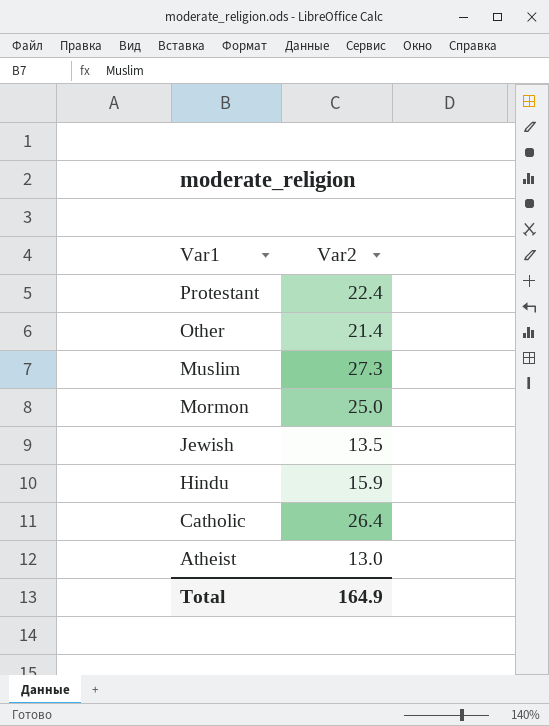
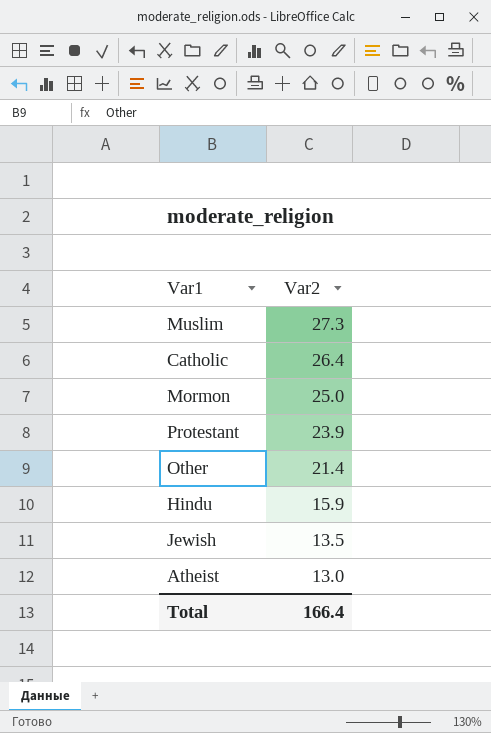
row order: Var1 descending -> Var2 descending
Protestant | Var2: 22.4 -> 23.9
Total | Var2: 164.9 -> 166.4

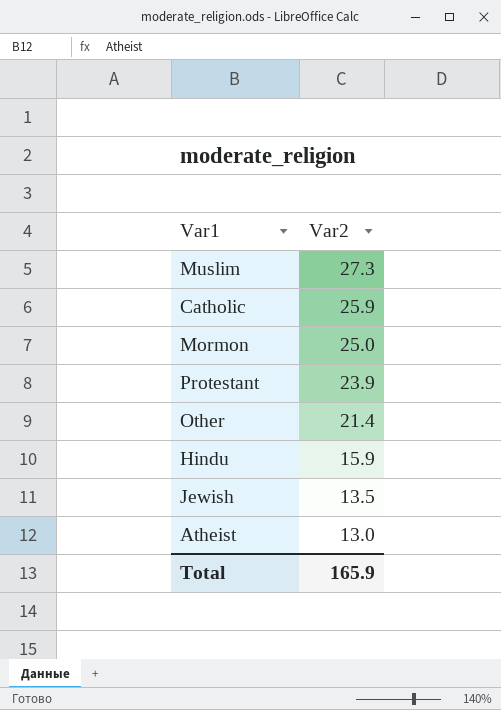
Catholic | Var2: 26.4 -> 25.9
Total | Var2: 166.4 -> 165.9

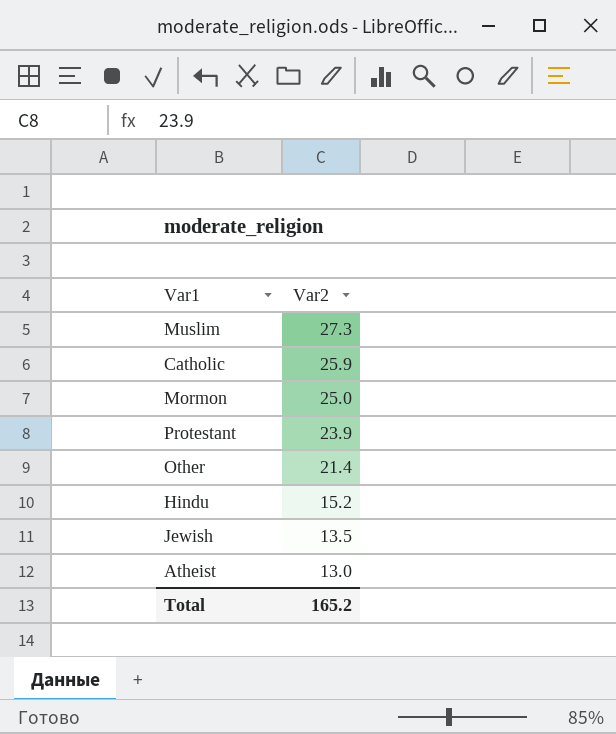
Hindu | Var2: 15.9 -> 15.2
Total | Var2: 165.9 -> 165.2

